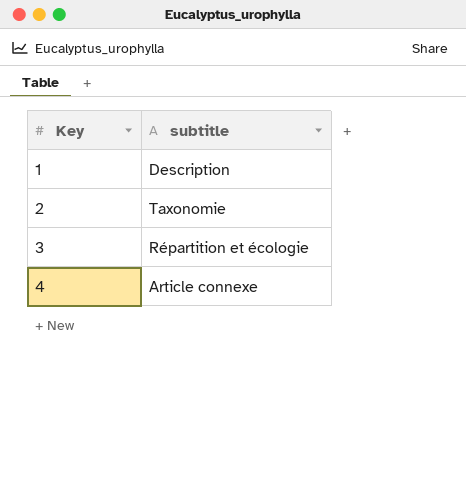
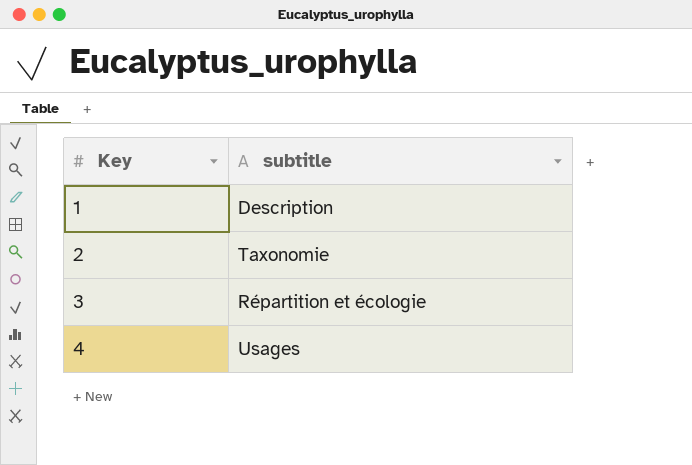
4 | subtitle: Article connexe -> Usages

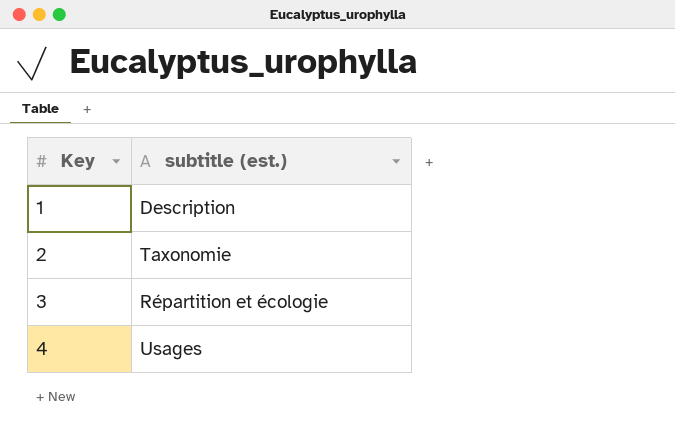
column name: subtitle -> subtitle (est.)

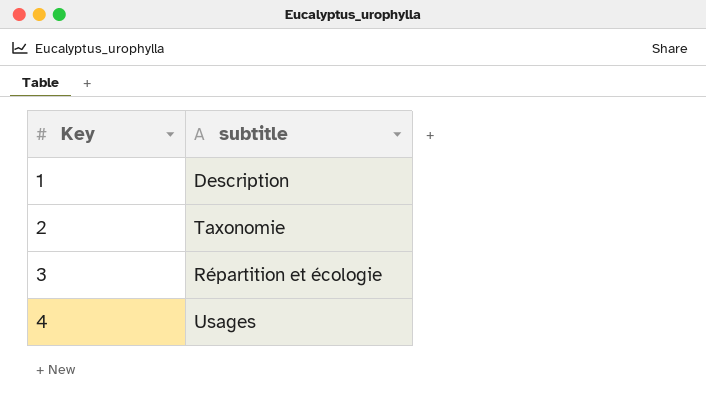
column name: subtitle (est.) -> subtitle

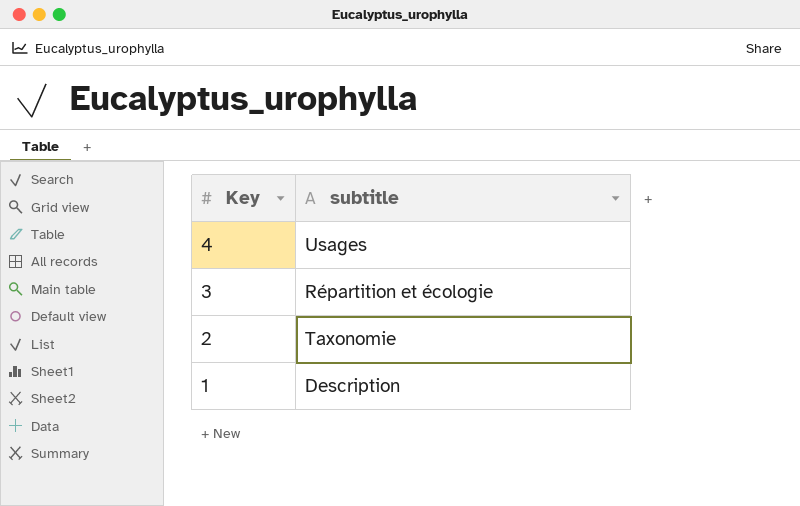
row order: Key ascending -> Key descending

